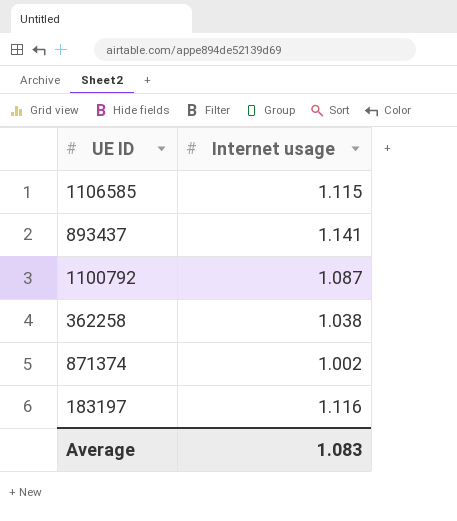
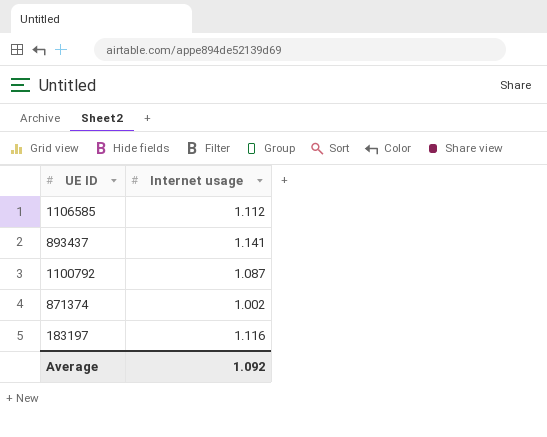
row 362258: 1.038 -> none
1106585 | Internet usage: 1.115 -> 1.112
Average | Internet usage: 1.083 -> 1.092

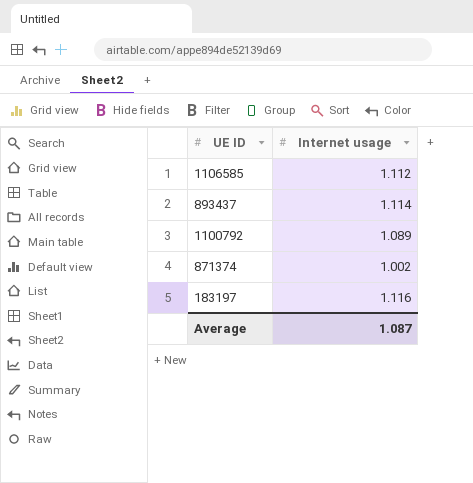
893437 | Internet usage: 1.141 -> 1.114
1100792 | Internet usage: 1.087 -> 1.089
Average | Internet usage: 1.092 -> 1.087

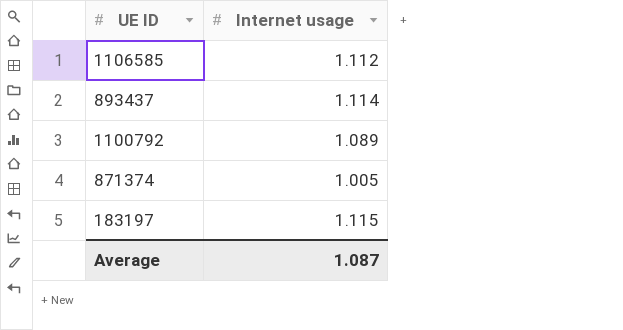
871374 | Internet usage: 1.002 -> 1.005
183197 | Internet usage: 1.116 -> 1.115

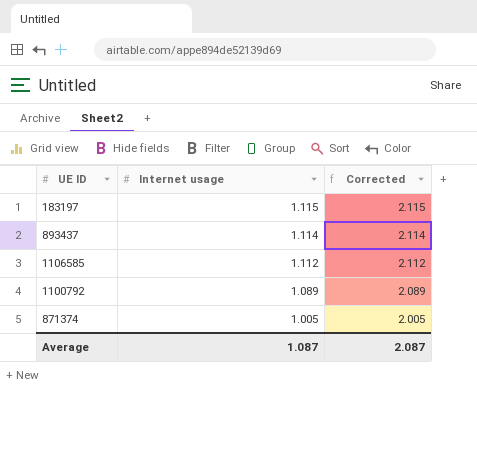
row order: none -> Internet usage descending
column Corrected | formula: none -> [Internet usage] + 1

